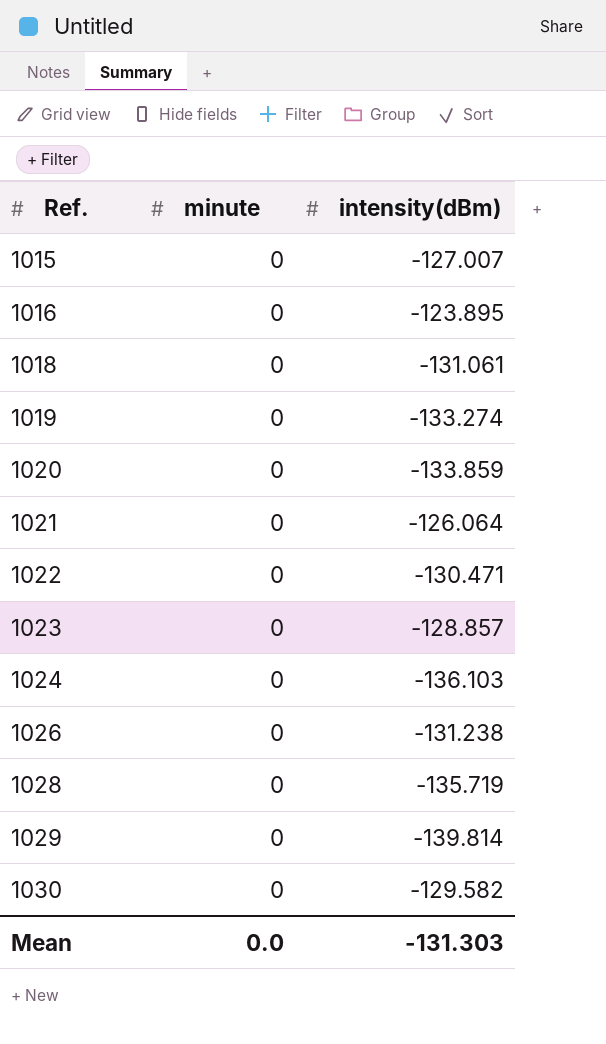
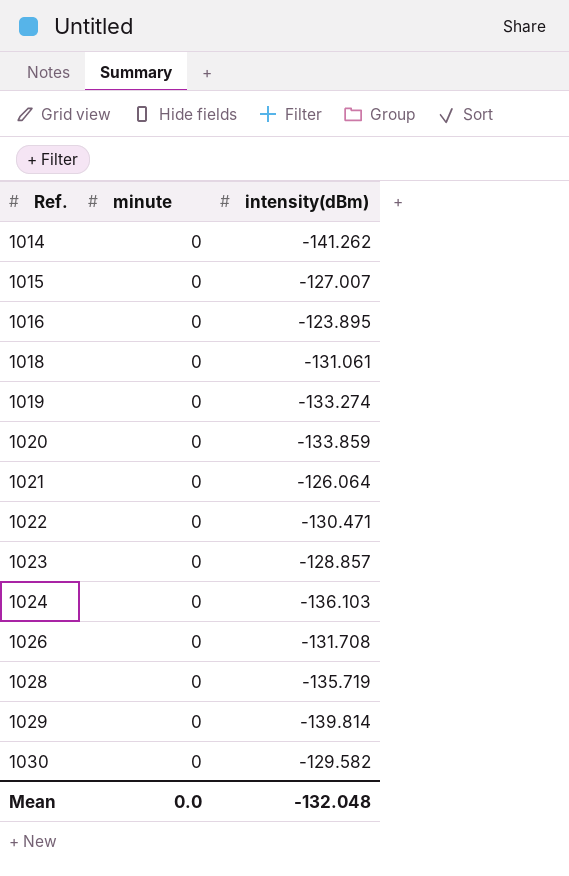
row 1014: none -> 0 | -141.262
1026 | intensity(dBm): -131.238 -> -131.708
Mean | intensity(dBm): -131.303 -> -132.048

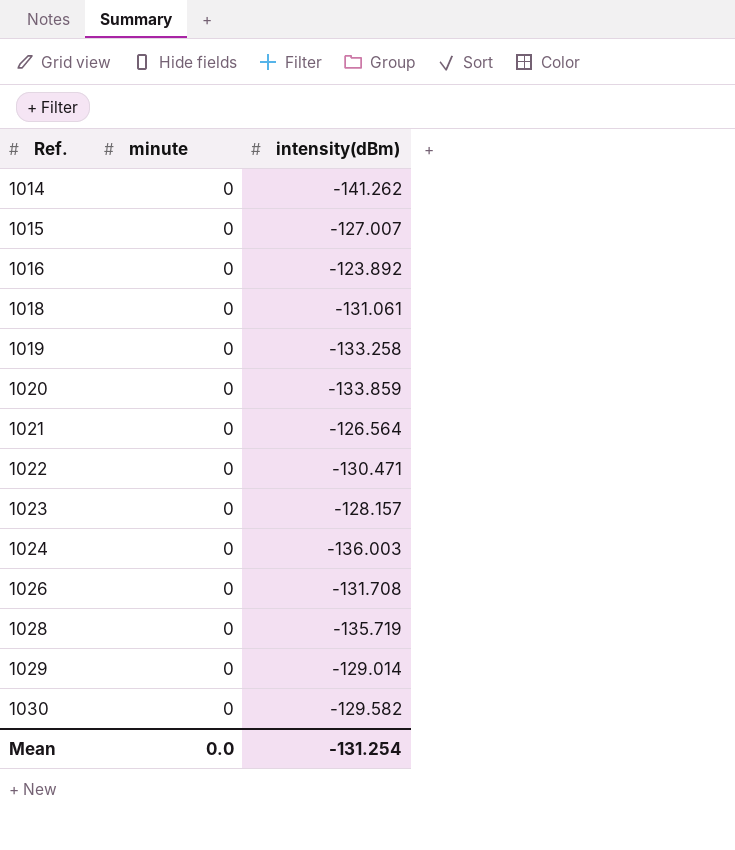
1016 | intensity(dBm): -123.895 -> -123.892
1019 | intensity(dBm): -133.274 -> -133.258
1021 | intensity(dBm): -126.064 -> -126.564
1023 | intensity(dBm): -128.857 -> -128.157
1024 | intensity(dBm): -136.103 -> -136.003
1029 | intensity(dBm): -139.814 -> -129.014
Mean | intensity(dBm): -132.048 -> -131.254

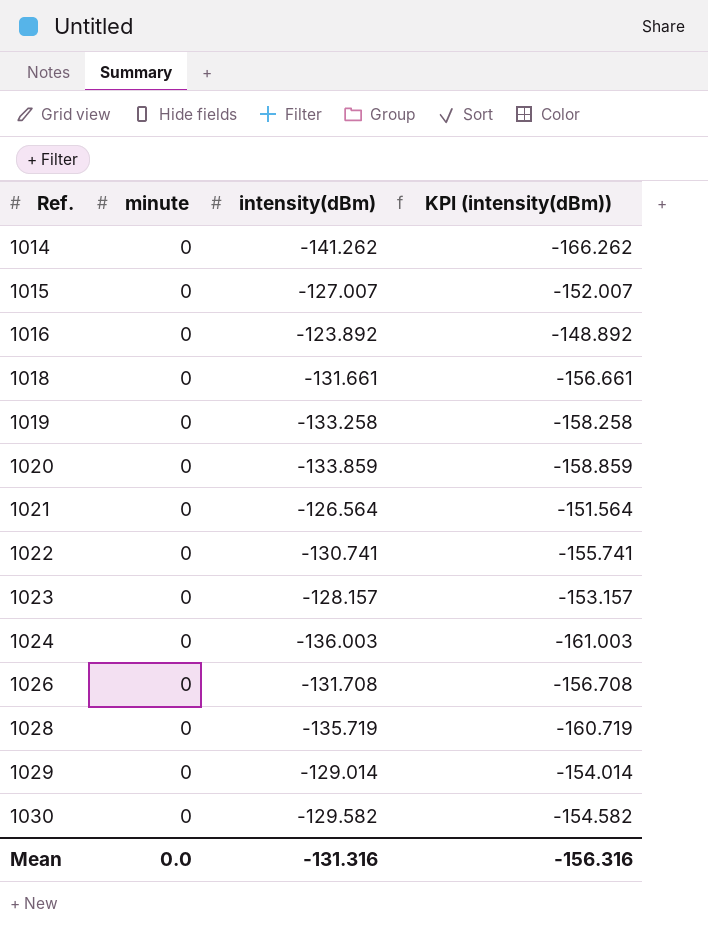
column KPI (intensity(dBm)) | formula: none -> [intensity(dBm)] - 25
1018 | intensity(dBm): -131.061 -> -131.661
1022 | intensity(dBm): -130.471 -> -130.741
Mean | intensity(dBm): -131.254 -> -131.316

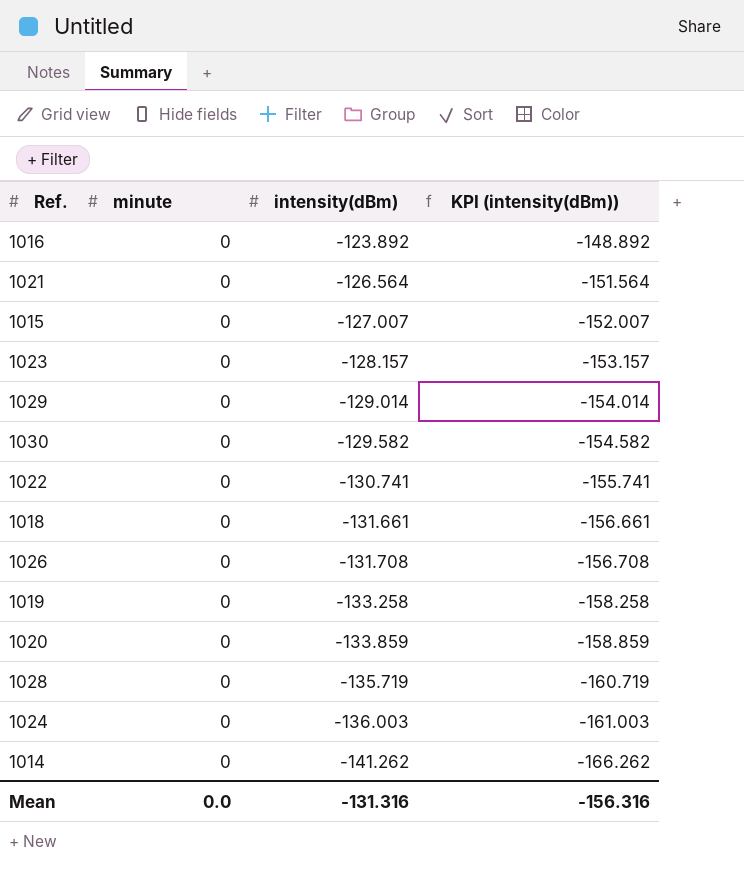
row order: Ref. ascending -> intensity(dBm) descending

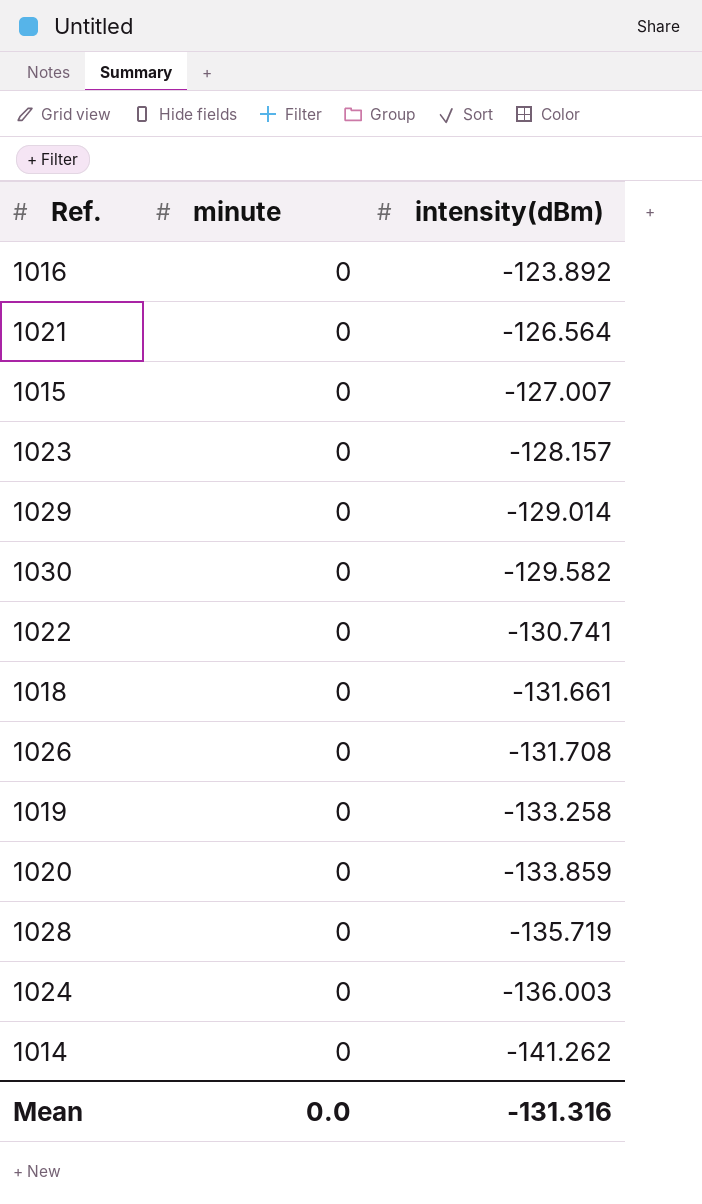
column KPI (intensity(dBm)) | formula: [intensity(dBm)] - 25 -> none

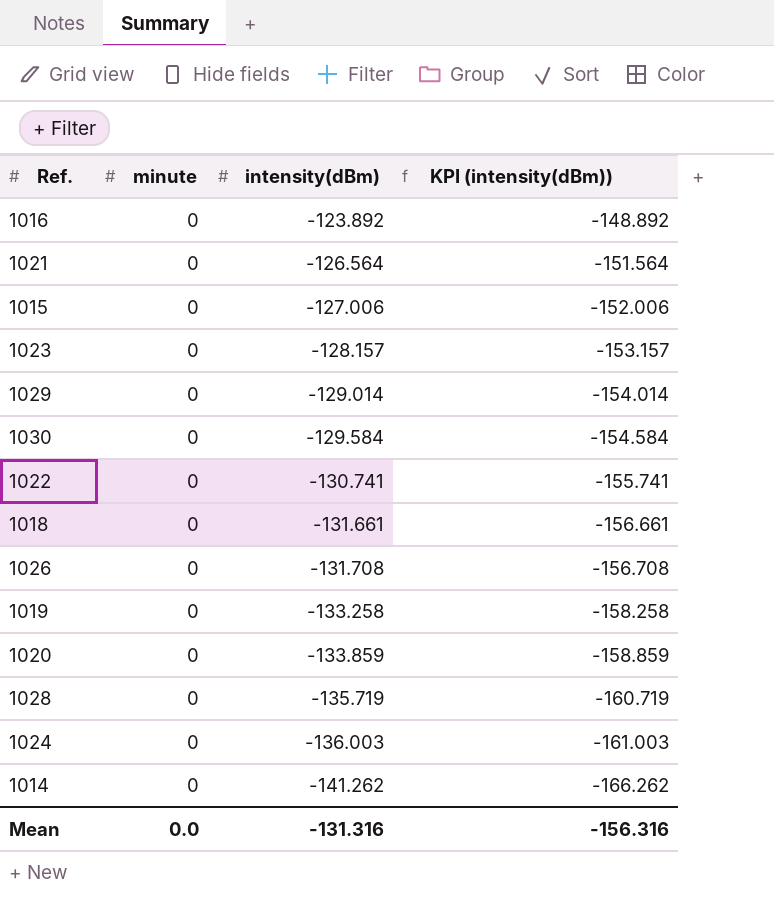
column KPI (intensity(dBm)) | formula: none -> [intensity(dBm)] - 25
1015 | intensity(dBm): -127.007 -> -127.006
1030 | intensity(dBm): -129.582 -> -129.584

